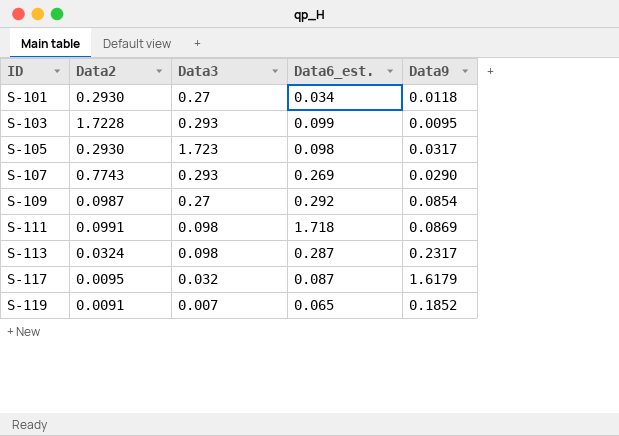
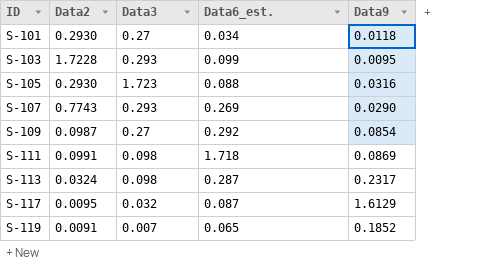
S-105 | Data6_est.: 0.098 -> 0.088
S-105 | Data9: 0.0317 -> 0.0316
S-117 | Data9: 1.6179 -> 1.6129

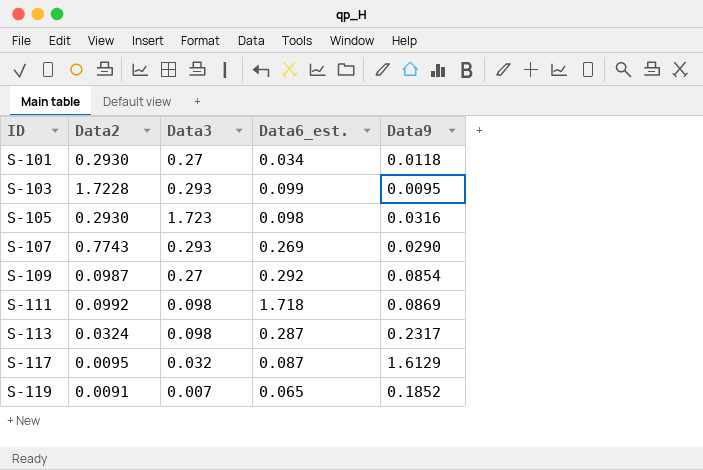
S-105 | Data6_est.: 0.088 -> 0.098
S-111 | Data2: 0.0991 -> 0.0992

